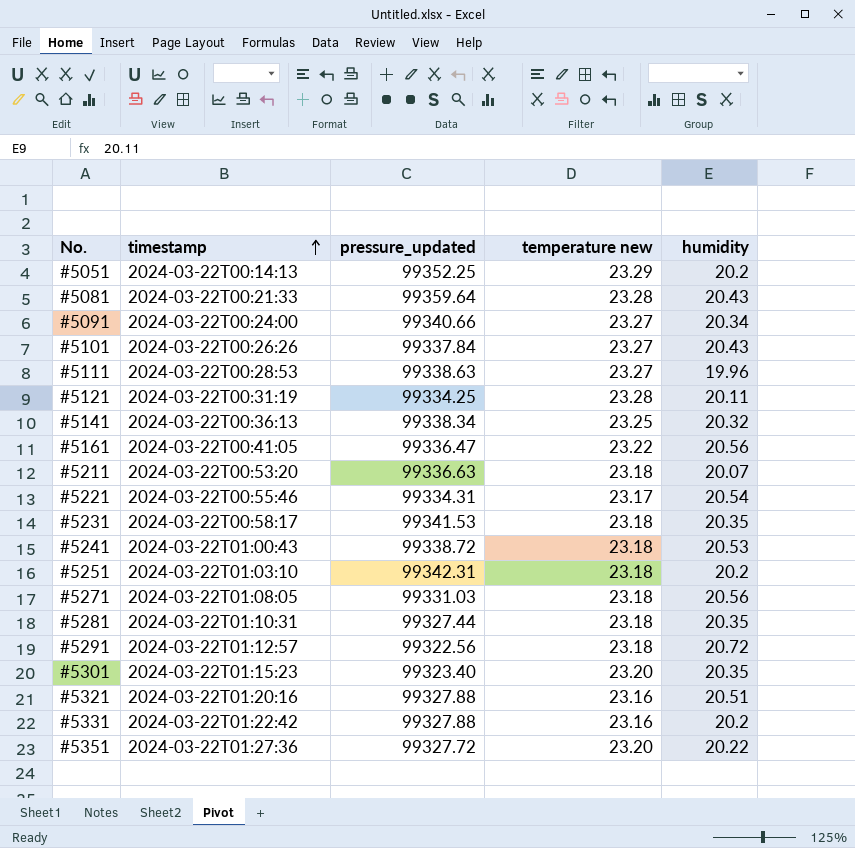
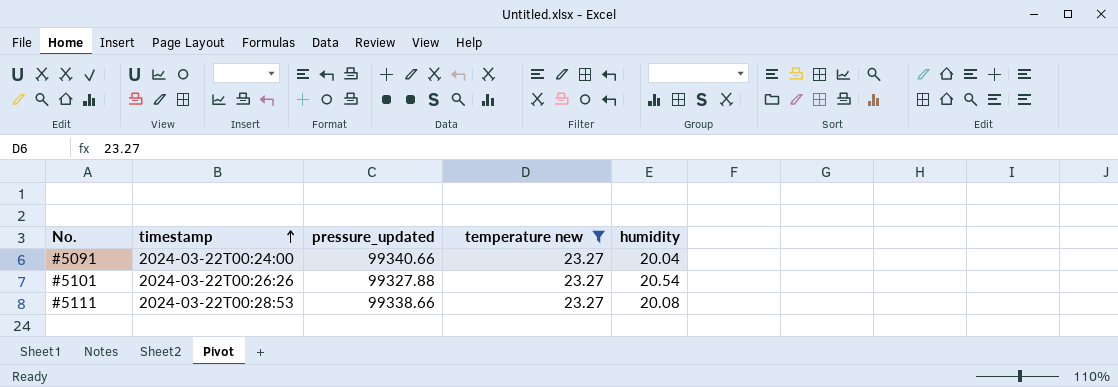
filter: none -> temperature new = 23.27
#5091 | humidity: 20.34 -> 20.04
#5101 | pressure_updated: 99337.84 -> 99327.88
#5101 | humidity: 20.43 -> 20.54
#5111 | pressure_updated: 99338.63 -> 99338.66
#5111 | humidity: 19.96 -> 20.08

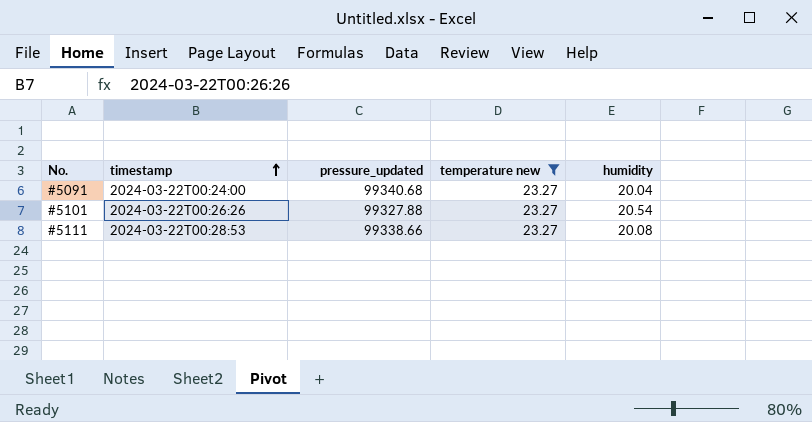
#5091 | pressure_updated: 99340.66 -> 99340.68

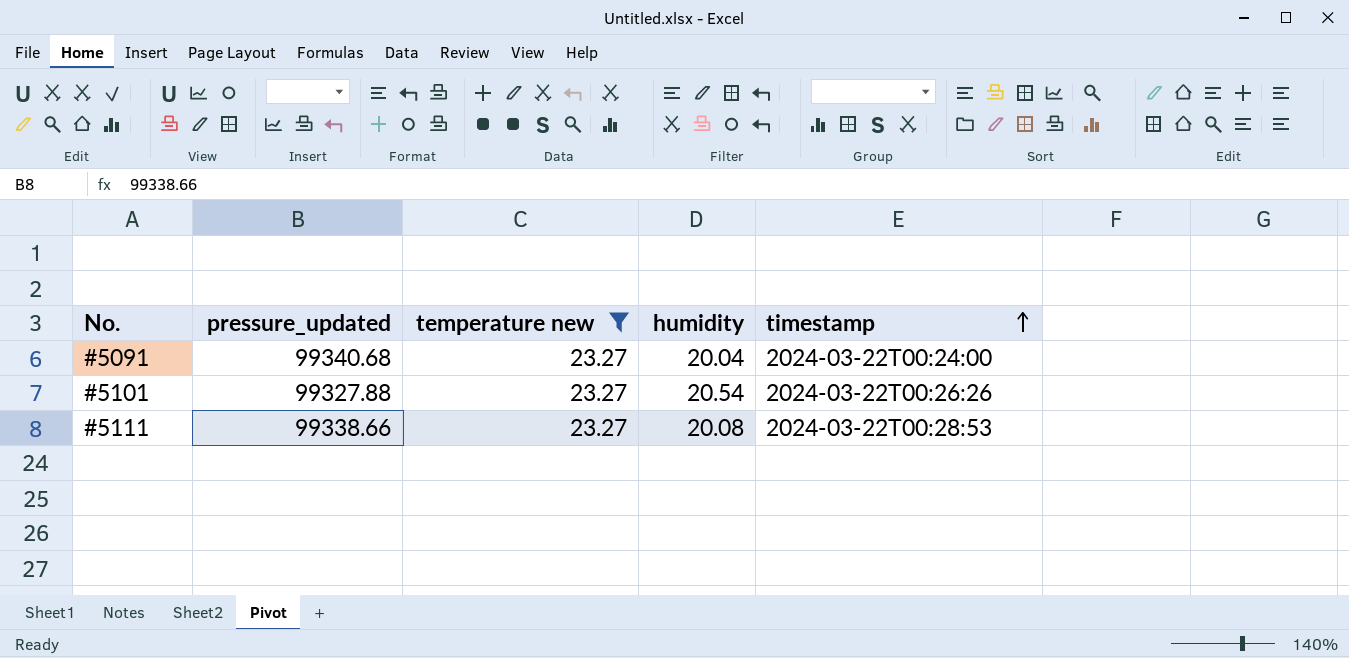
column timestamp | position: 2 -> 5

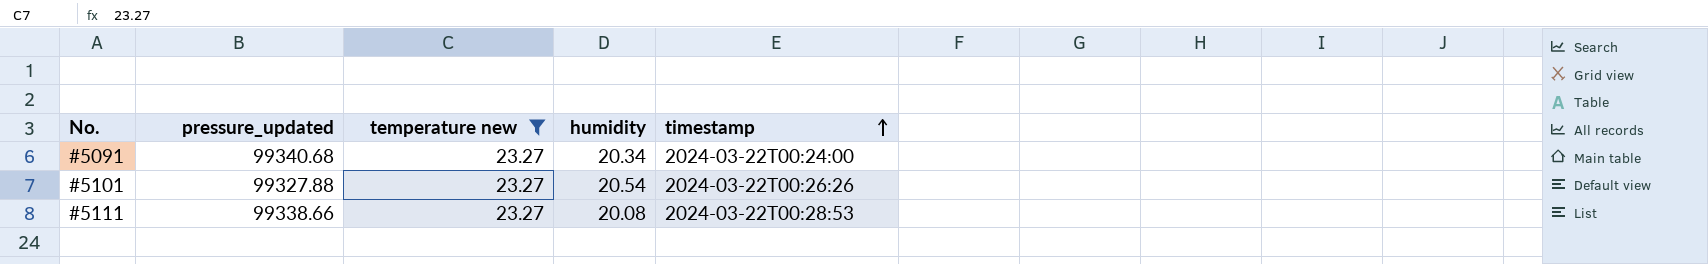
#5091 | humidity: 20.04 -> 20.34

